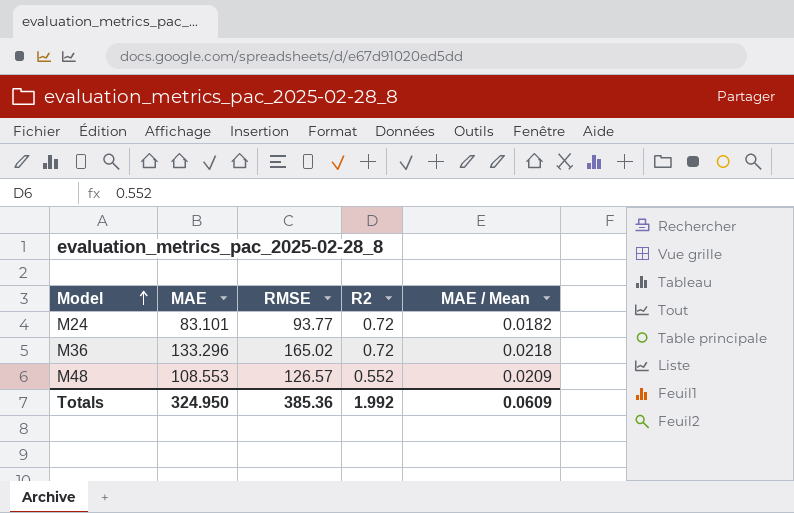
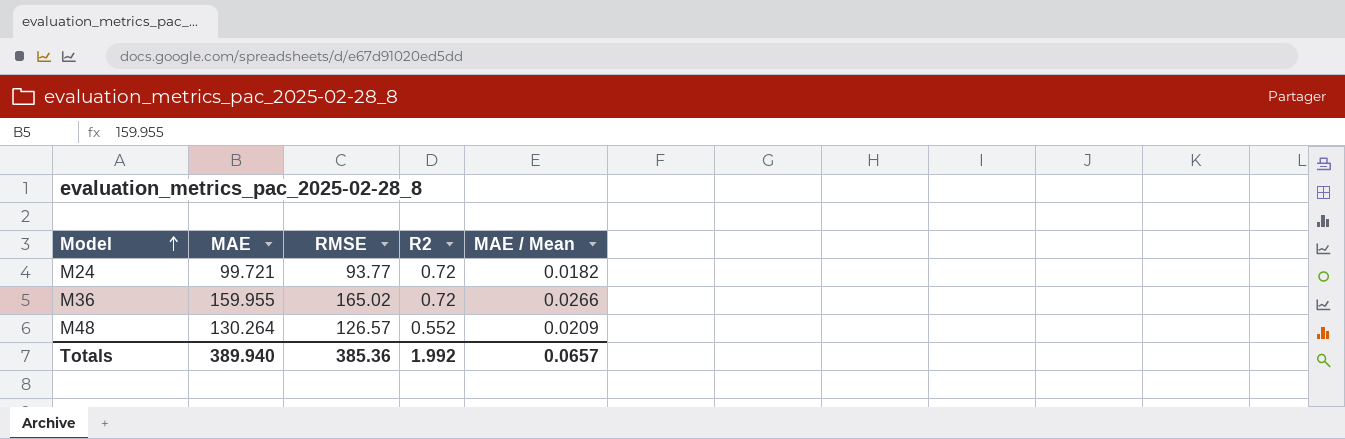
M24 | MAE: 83.101 -> 99.721
M36 | MAE: 133.296 -> 159.955
M36 | MAE / Mean: 0.0218 -> 0.0266
M48 | MAE: 108.553 -> 130.264
Totals | MAE: 324.950 -> 389.940
Totals | MAE / Mean: 0.0609 -> 0.0657

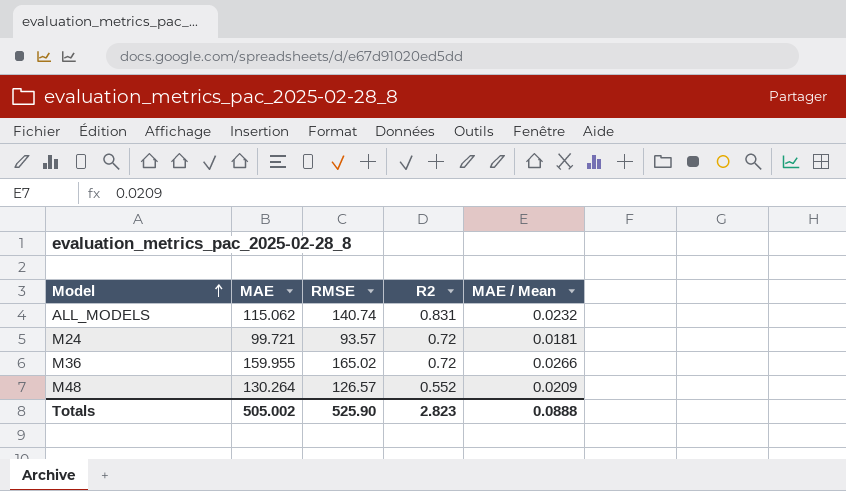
row ALL_MODELS: none -> 115.062 | 140.74 | 0.831 | 0.0232
M24 | RMSE: 93.77 -> 93.57
M24 | MAE / Mean: 0.0182 -> 0.0181
Totals | MAE: 389.940 -> 505.002
Totals | RMSE: 385.36 -> 525.90
Totals | R2: 1.992 -> 2.823
Totals | MAE / Mean: 0.0657 -> 0.0888

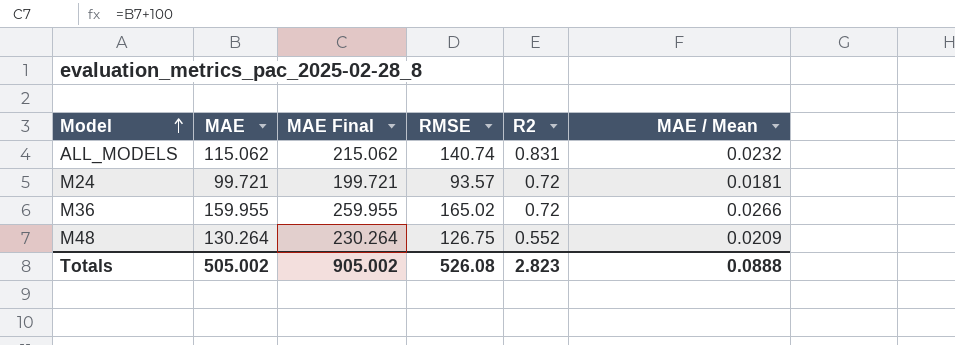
column MAE Final | formula: none -> [MAE] + 100
M48 | RMSE: 126.57 -> 126.75
Totals | RMSE: 525.90 -> 526.08

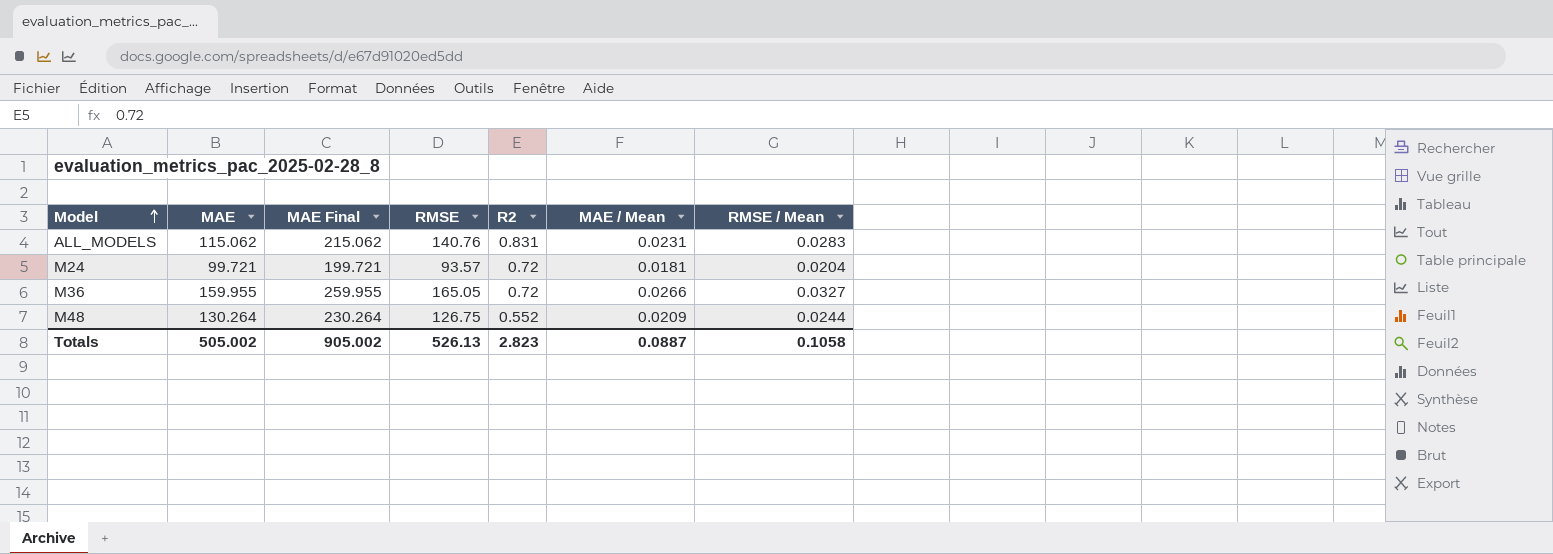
column RMSE / Mean | position: none -> 7
ALL_MODELS | RMSE: 140.74 -> 140.76
ALL_MODELS | MAE / Mean: 0.0232 -> 0.0231
M36 | RMSE: 165.02 -> 165.05
Totals | RMSE: 526.08 -> 526.13
Totals | MAE / Mean: 0.0888 -> 0.0887

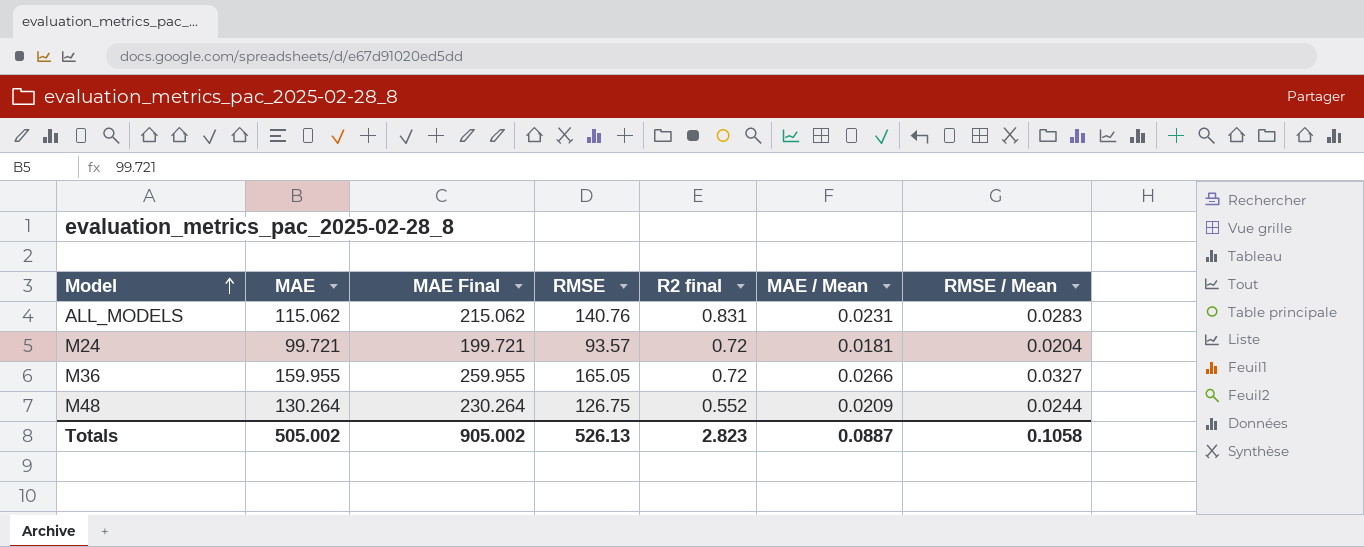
column name: R2 -> R2 final

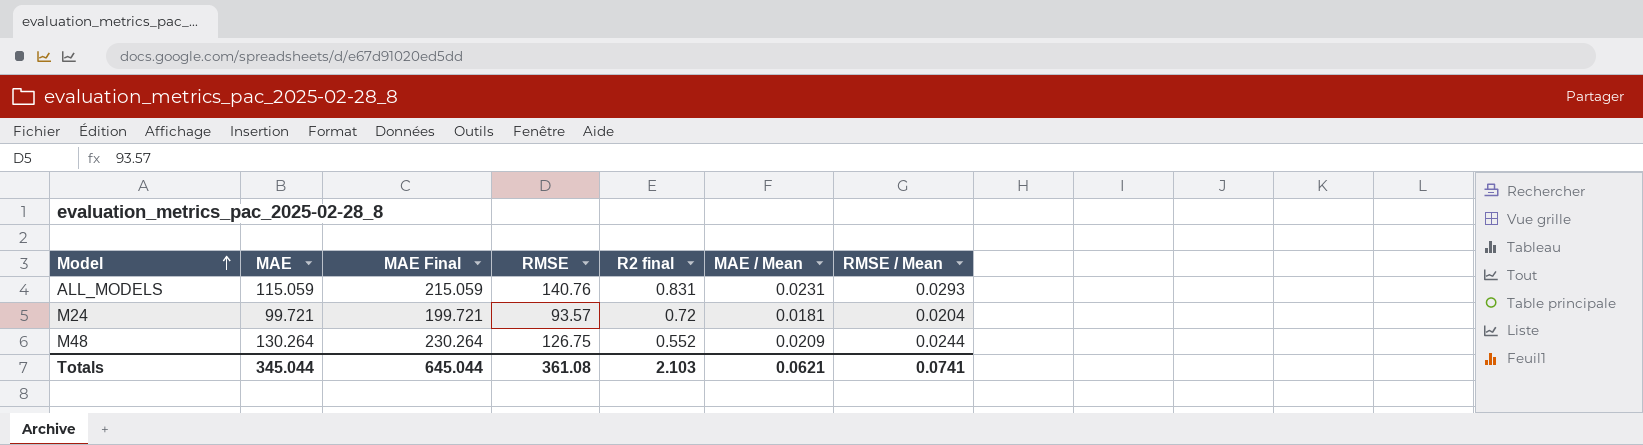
row M36: 159.955 | 259.955 | 165.05 | 0.72 | 0.0266 | 0.0327 -> none
ALL_MODELS | MAE: 115.062 -> 115.059
ALL_MODELS | MAE Final: 215.062 -> 215.059
ALL_MODELS | RMSE / Mean: 0.0283 -> 0.0293
Totals | MAE: 505.002 -> 345.044
Totals | MAE Final: 905.002 -> 645.044
Totals | RMSE: 526.13 -> 361.08
Totals | R2 final: 2.823 -> 2.103
Totals | MAE / Mean: 0.0887 -> 0.0621
Totals | RMSE / Mean: 0.1058 -> 0.0741

